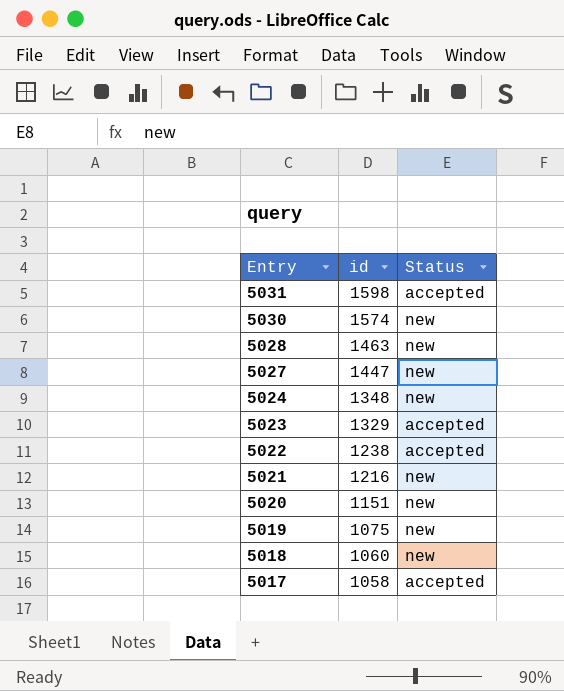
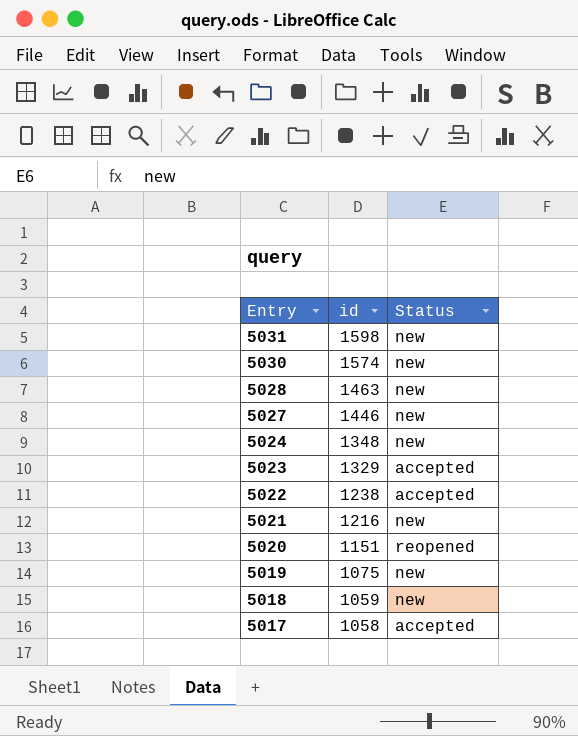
5031 | Status: accepted -> new
5027 | id: 1447 -> 1446
5020 | Status: new -> reopened
5018 | id: 1060 -> 1059

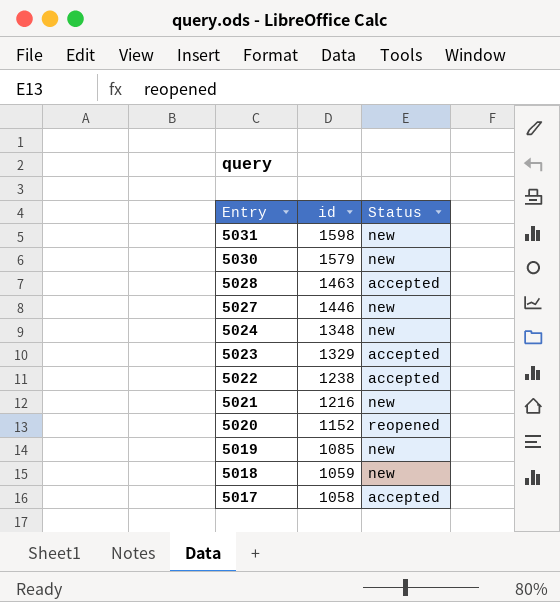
5030 | id: 1574 -> 1579
5028 | Status: new -> accepted
5020 | id: 1151 -> 1152
5019 | id: 1075 -> 1085

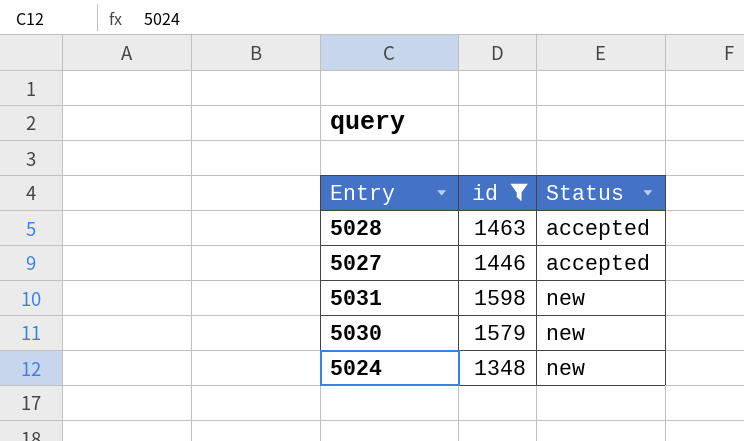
filter: none -> id >= 1348
row order: Entry descending -> Status ascending
5027 | Status: new -> accepted

